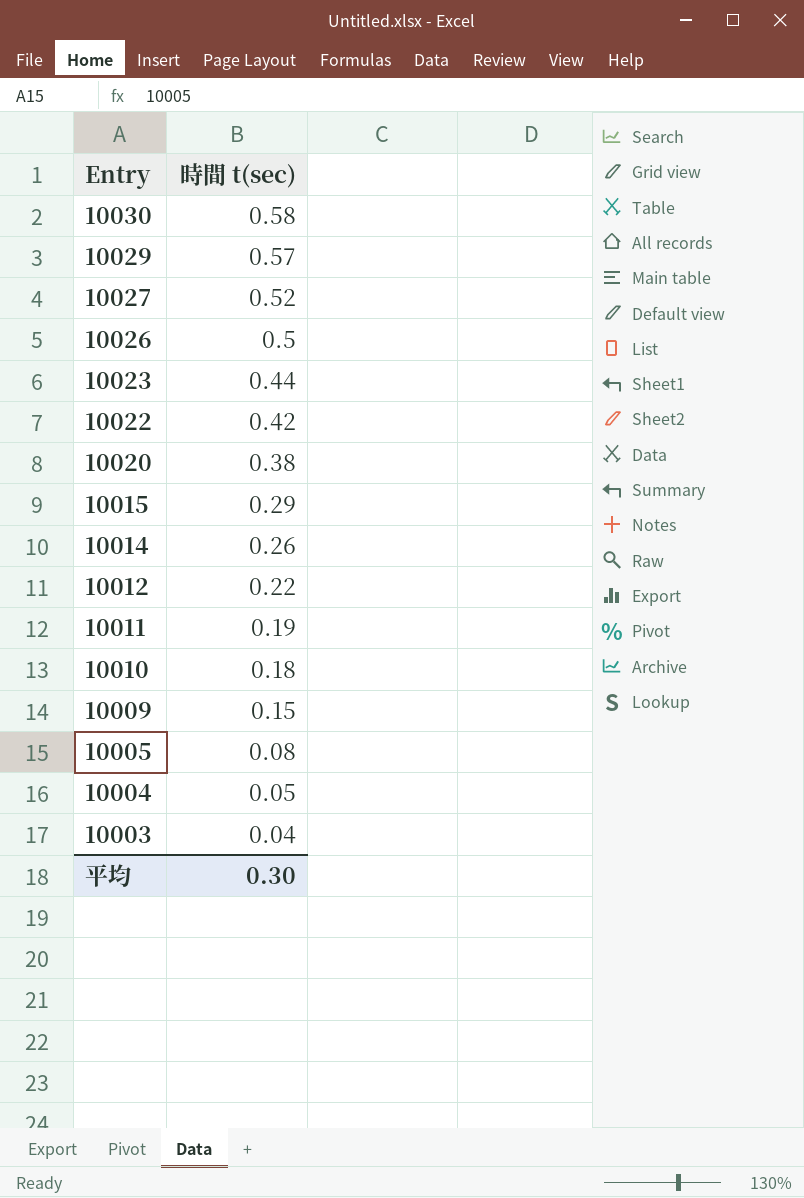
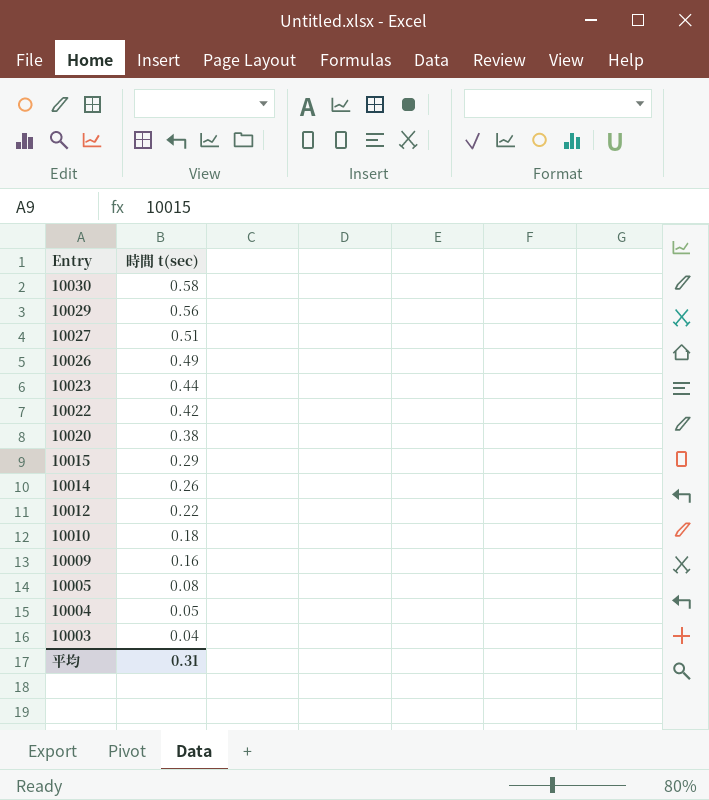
row 10011: 0.19 -> none
10029 | 時間 t(sec): 0.57 -> 0.56
10027 | 時間 t(sec): 0.52 -> 0.51
10026 | 時間 t(sec): 0.5 -> 0.49
10009 | 時間 t(sec): 0.15 -> 0.16
平均 | 時間 t(sec): 0.30 -> 0.31

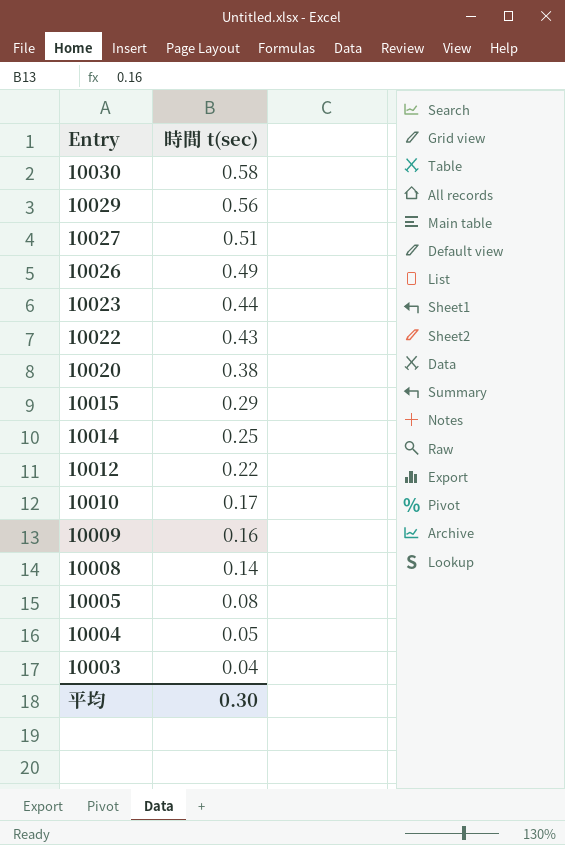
10022 | 時間 t(sec): 0.42 -> 0.43
10014 | 時間 t(sec): 0.26 -> 0.25
10010 | 時間 t(sec): 0.18 -> 0.17
row 10008: none -> 0.14
平均 | 時間 t(sec): 0.31 -> 0.30

